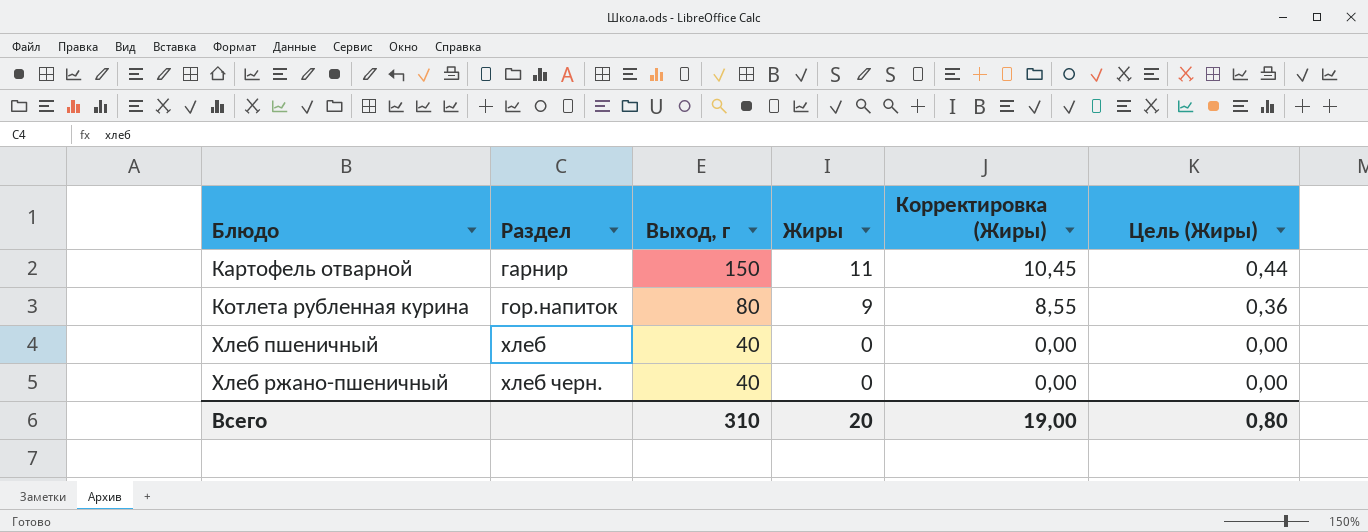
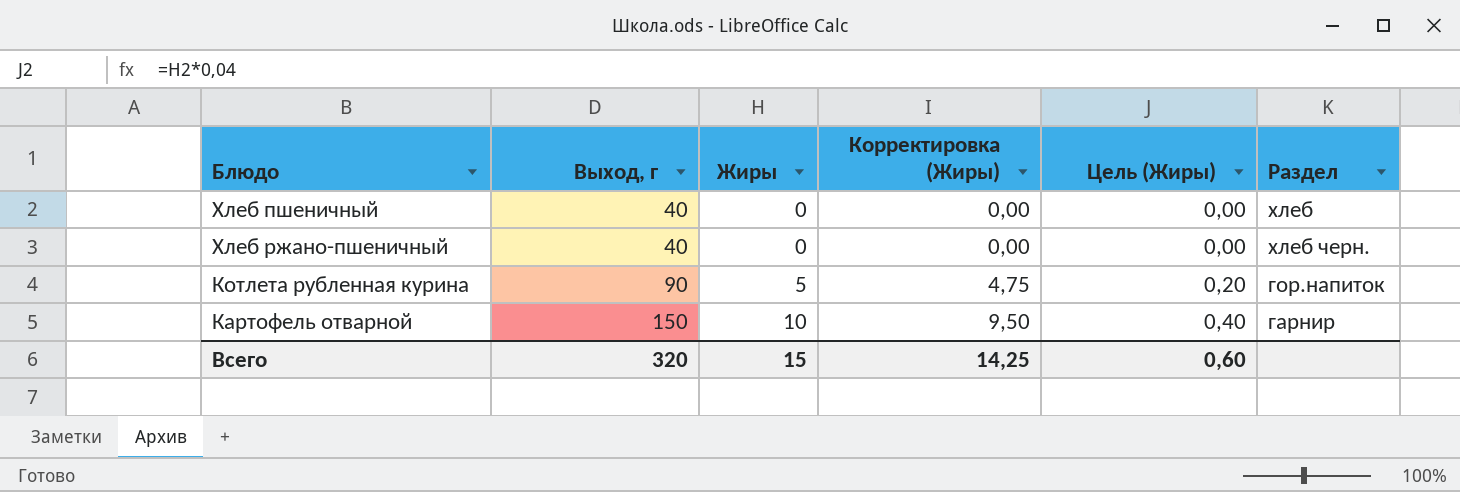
row order: Блюдо ascending -> Выход, г ascending
column Раздел | position: 2 -> 6
Котлета рубленная курина | Выход, г: 80 -> 90
Котлета рубленная курина | Жиры: 9 -> 5
Котлета рубленная курина | Корректировка (Жиры): 8,55 -> 4,75
Котлета рубленная курина | Цель (Жиры): 0,36 -> 0,20
Картофель отварной | Жиры: 11 -> 10
Картофель отварной | Корректировка (Жиры): 10,45 -> 9,50
Картофель отварной | Цель (Жиры): 0,44 -> 0,40
Всего | Выход, г: 310 -> 320
Всего | Жиры: 20 -> 15
Всего | Корректировка (Жиры): 19,00 -> 14,25
Всего | Цель (Жиры): 0,80 -> 0,60

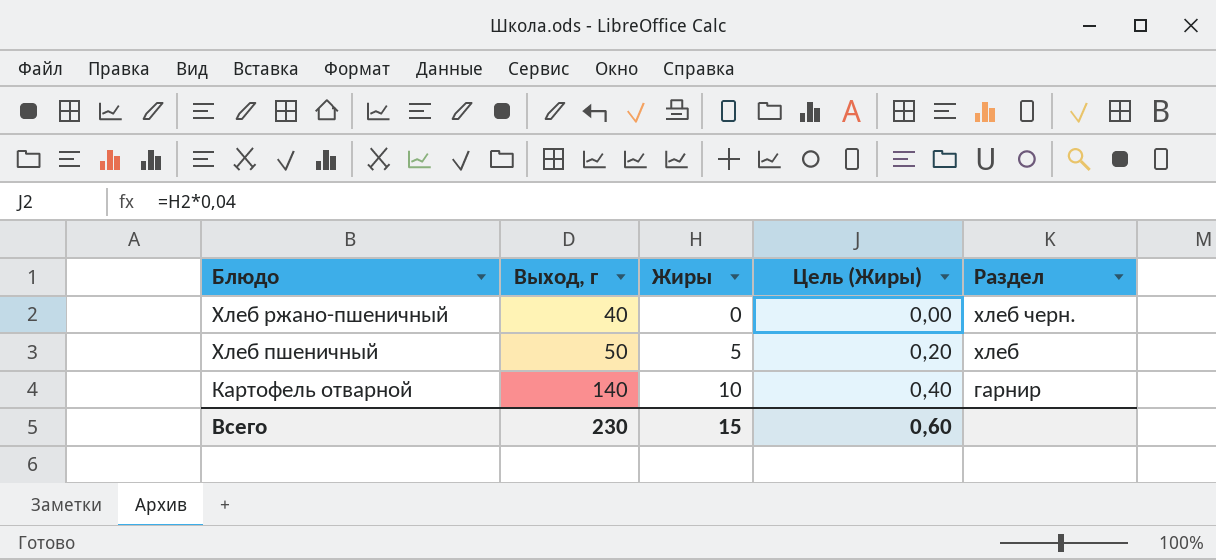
row order: Выход, г ascending -> Блюдо descending
column Корректировка (Жиры) | formula: [Жиры] * 0,95 -> none
row Котлета рубленная курина: 90 | 5 | 4,75 | 0,20 | гор.напиток -> none
Хлеб пшеничный | Выход, г: 40 -> 50
Хлеб пшеничный | Жиры: 0 -> 5
Хлеб пшеничный | Цель (Жиры): 0,00 -> 0,20
Картофель отварной | Выход, г: 150 -> 140
Всего | Выход, г: 320 -> 230

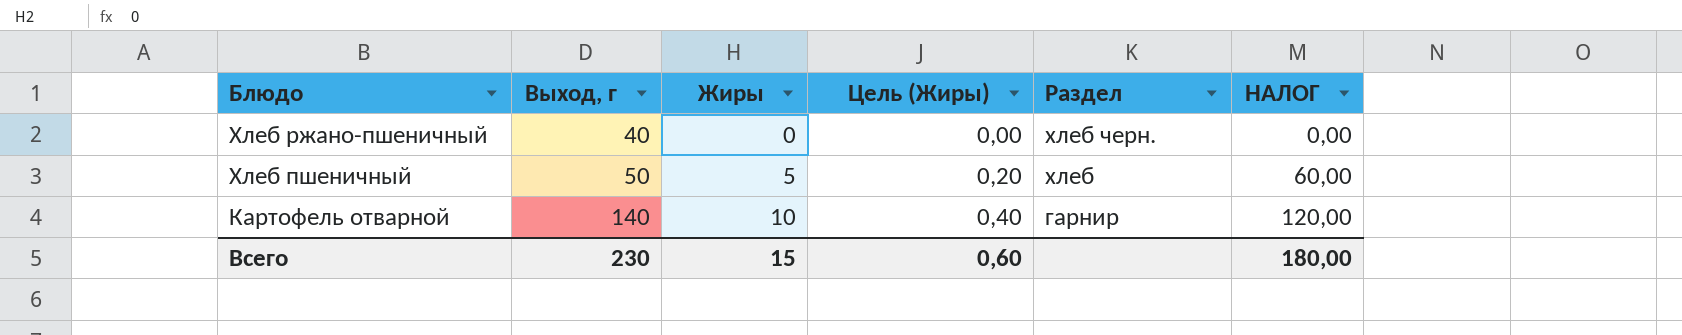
column НАЛОГ | formula: none -> [Жиры] * 12

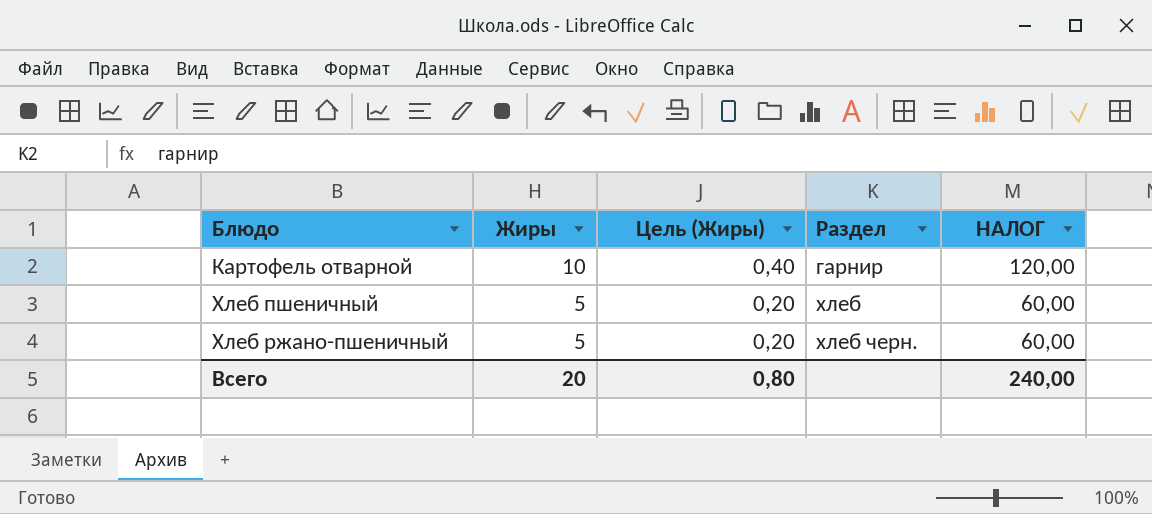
row order: Блюдо descending -> Блюдо ascending
column Выход, г | position: 2 -> none
Хлеб ржано-пшеничный | Жиры: 0 -> 5
Хлеб ржано-пшеничный | Цель (Жиры): 0,00 -> 0,20
Хлеб ржано-пшеничный | НАЛОГ: 0,00 -> 60,00
Всего | Жиры: 15 -> 20
Всего | Цель (Жиры): 0,60 -> 0,80
Всего | НАЛОГ: 180,00 -> 240,00

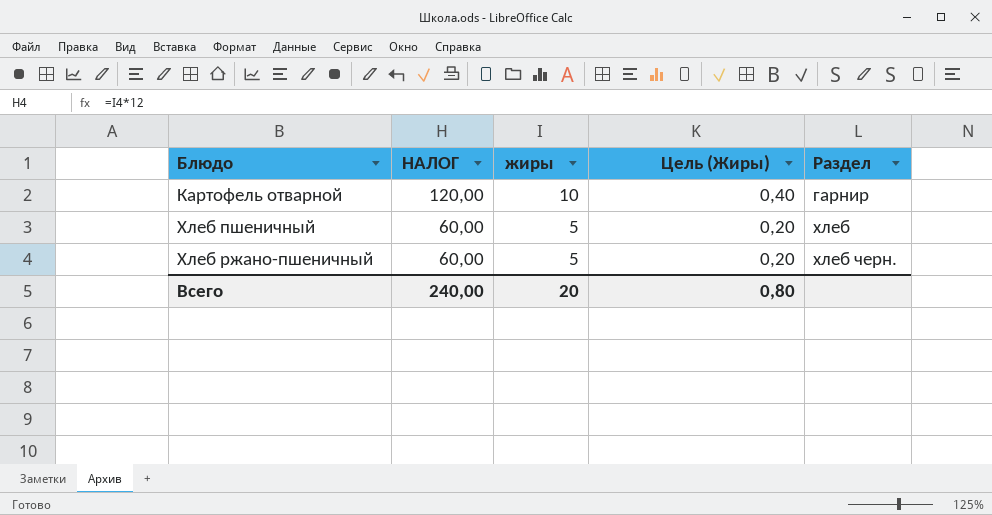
column НАЛОГ | position: 5 -> 2
column name: Жиры -> жиры

